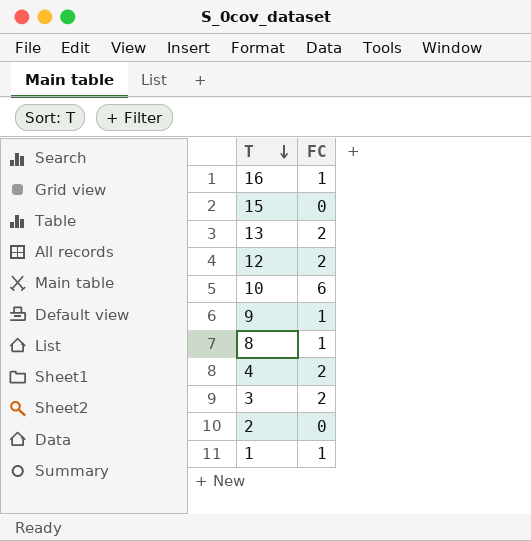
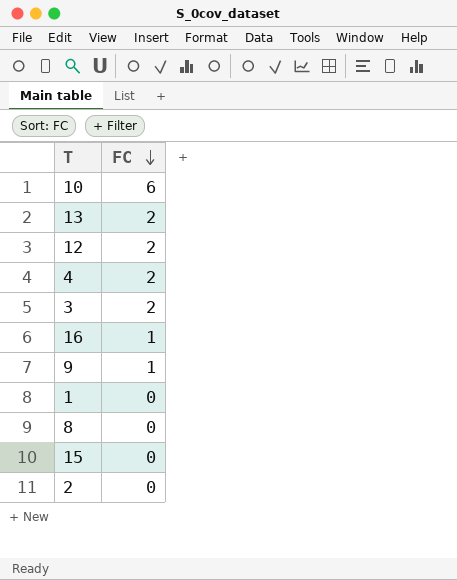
row order: T descending -> FC descending
1 | FC: 1 -> 0
8 | FC: 1 -> 0

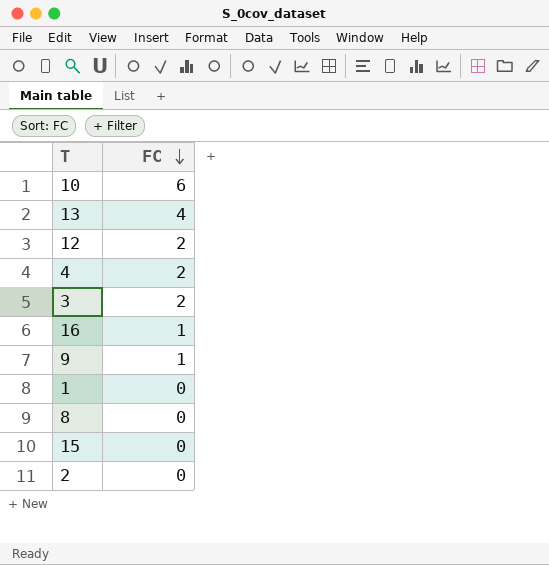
13 | FC: 2 -> 4

